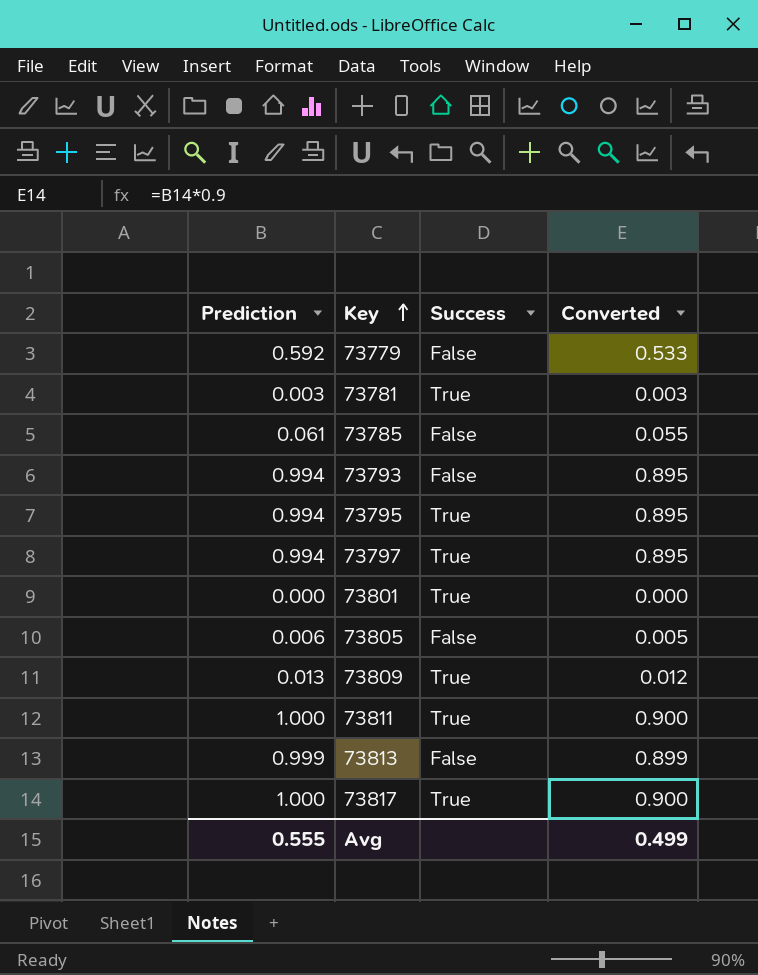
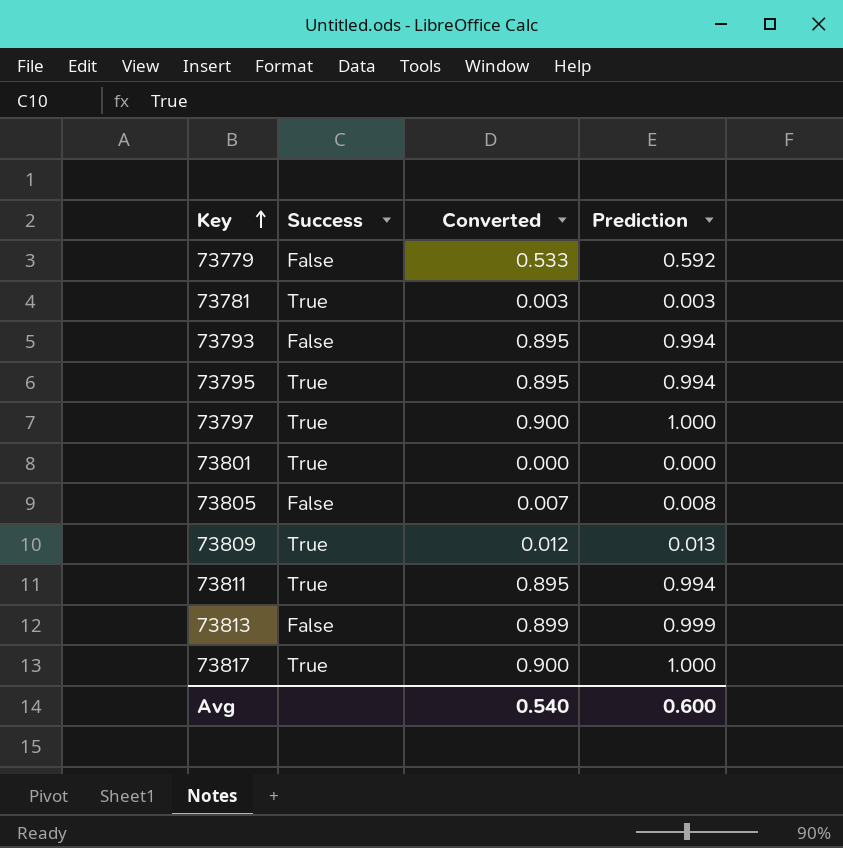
column Prediction | position: 1 -> 4
row 73785: 0.061 | False | 0.055 -> none
73797 | Converted: 0.895 -> 0.900
73797 | Prediction: 0.994 -> 1.000
73805 | Converted: 0.005 -> 0.007
73805 | Prediction: 0.006 -> 0.008
73811 | Converted: 0.900 -> 0.895
73811 | Prediction: 1.000 -> 0.994
Avg | Converted: 0.499 -> 0.540
Avg | Prediction: 0.555 -> 0.600

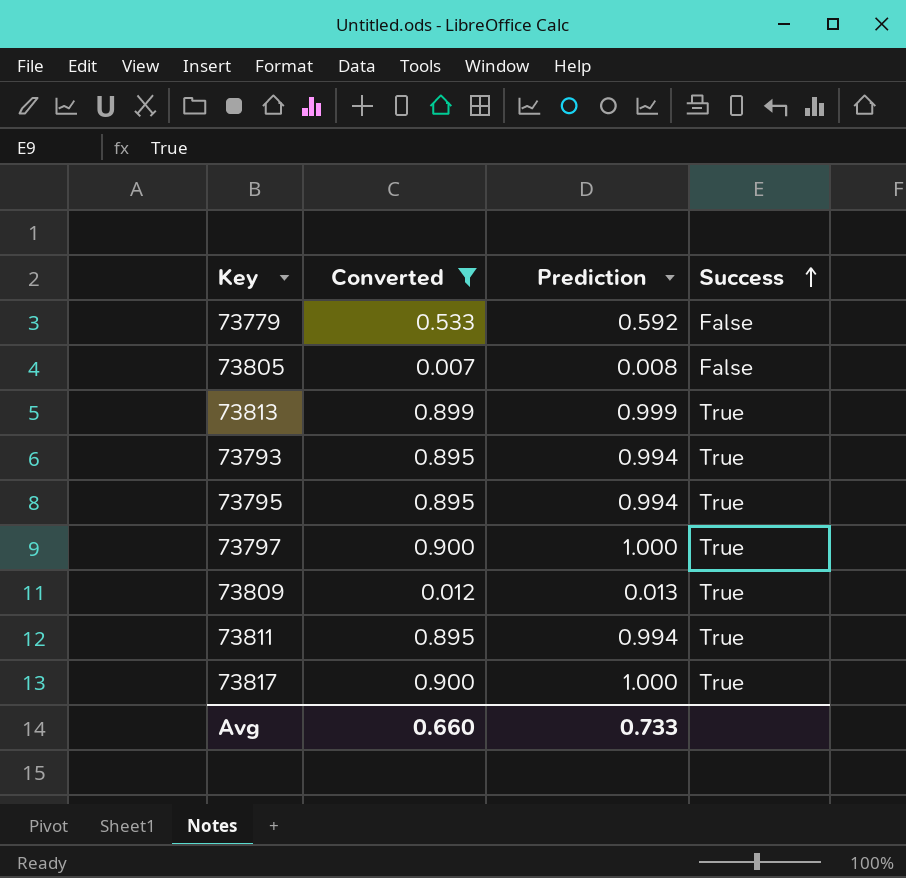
filter: none -> Converted >= 0.007
row order: Key ascending -> Success ascending
column Success | position: 2 -> 4
73813 | Success: False -> True
73793 | Success: False -> True
Avg | Converted: 0.540 -> 0.660
Avg | Prediction: 0.600 -> 0.733

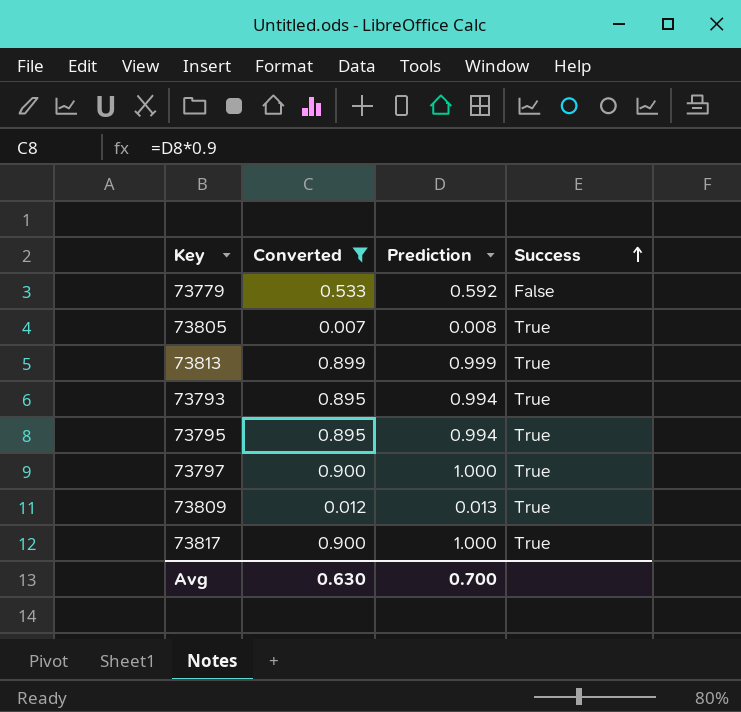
row 73811: 0.895 | 0.994 | True -> none
73805 | Success: False -> True
Avg | Converted: 0.660 -> 0.630
Avg | Prediction: 0.733 -> 0.700

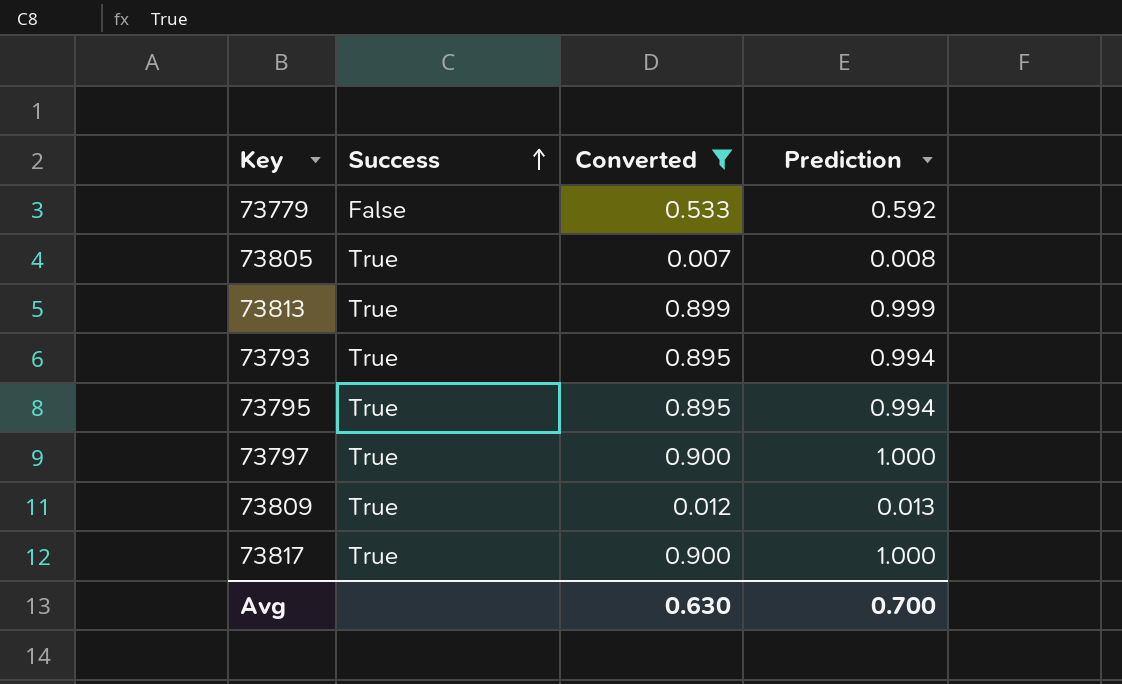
column Success | position: 4 -> 2

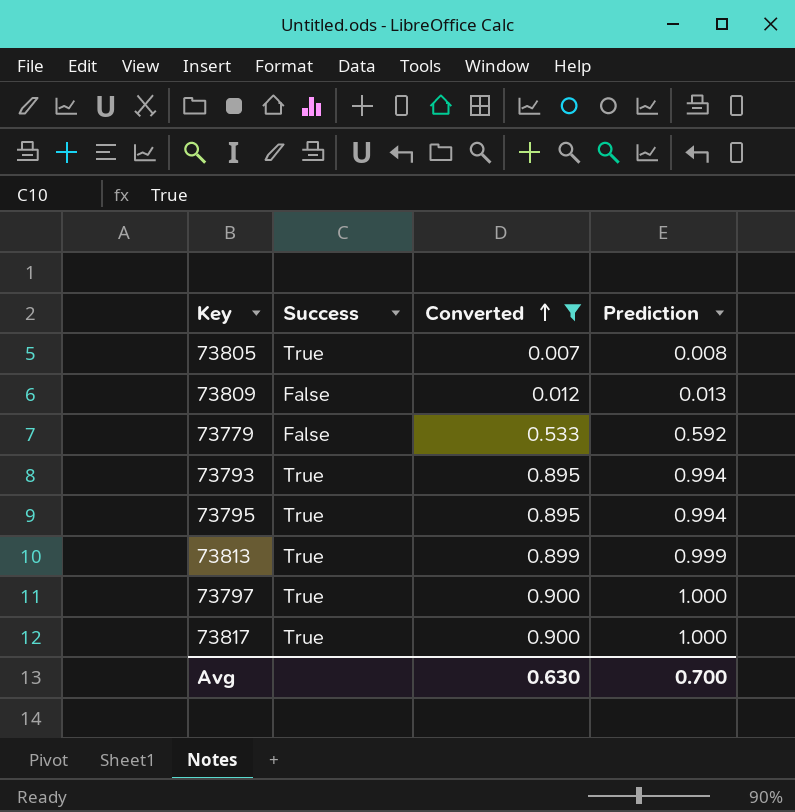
row order: Success ascending -> Converted ascending
73809 | Success: True -> False

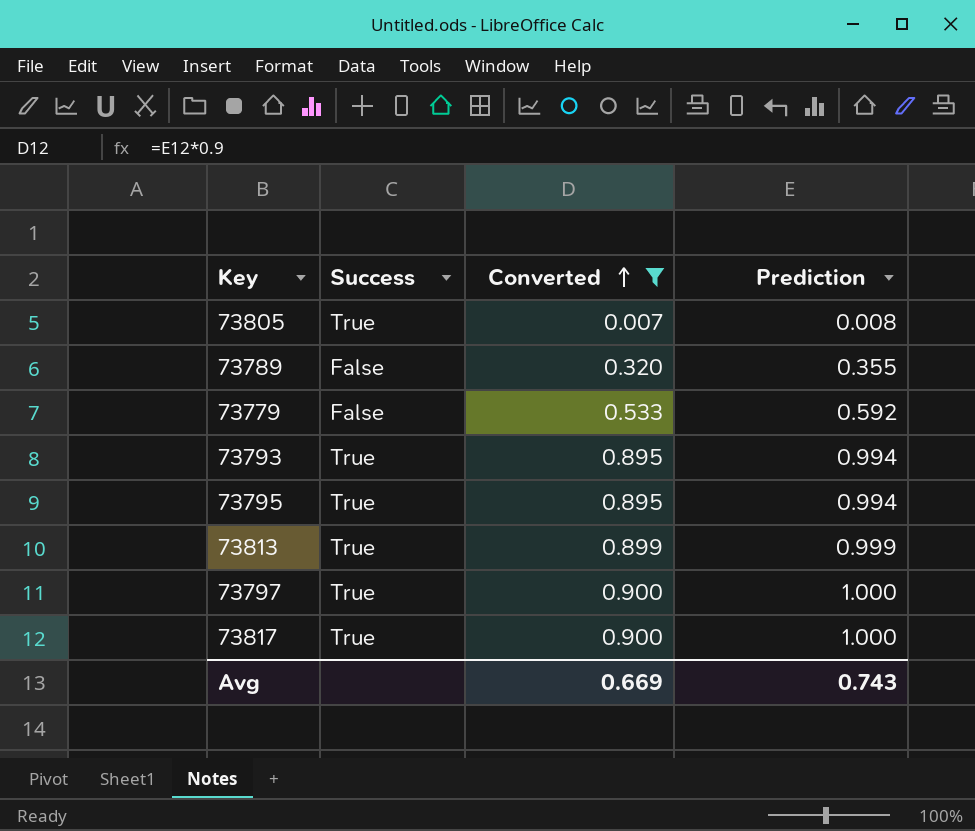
row 73809: False | 0.012 | 0.013 -> none
row 73789: none -> False | 0.320 | 0.355
Avg | Converted: 0.630 -> 0.669
Avg | Prediction: 0.700 -> 0.743

